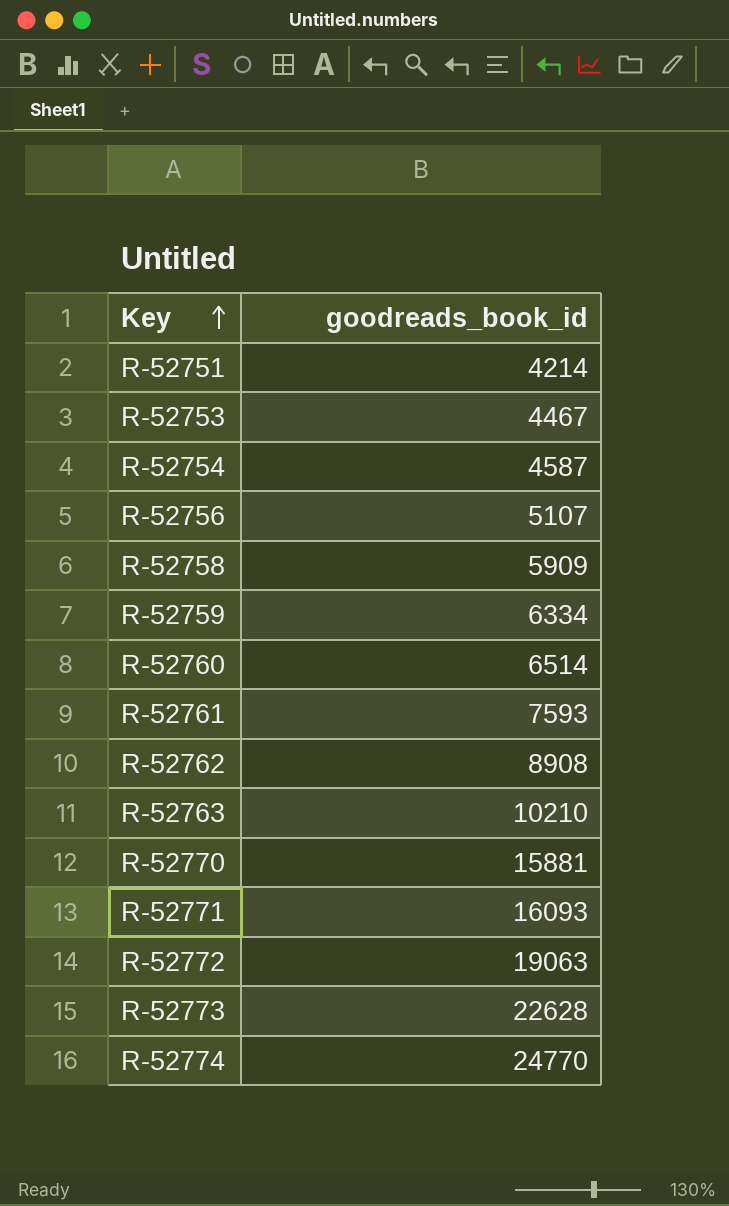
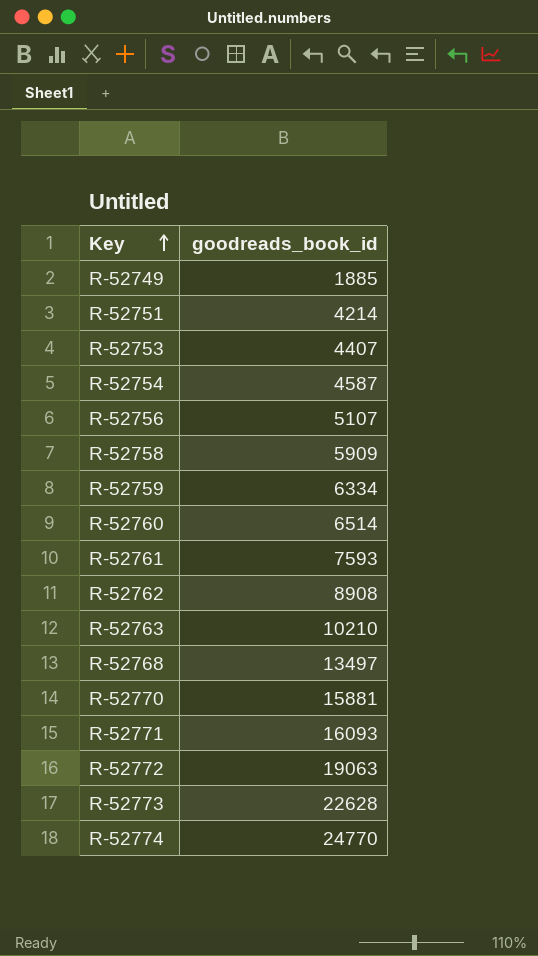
row R-52749: none -> 1885
R-52753 | goodreads_book_id: 4467 -> 4407
row R-52768: none -> 13497

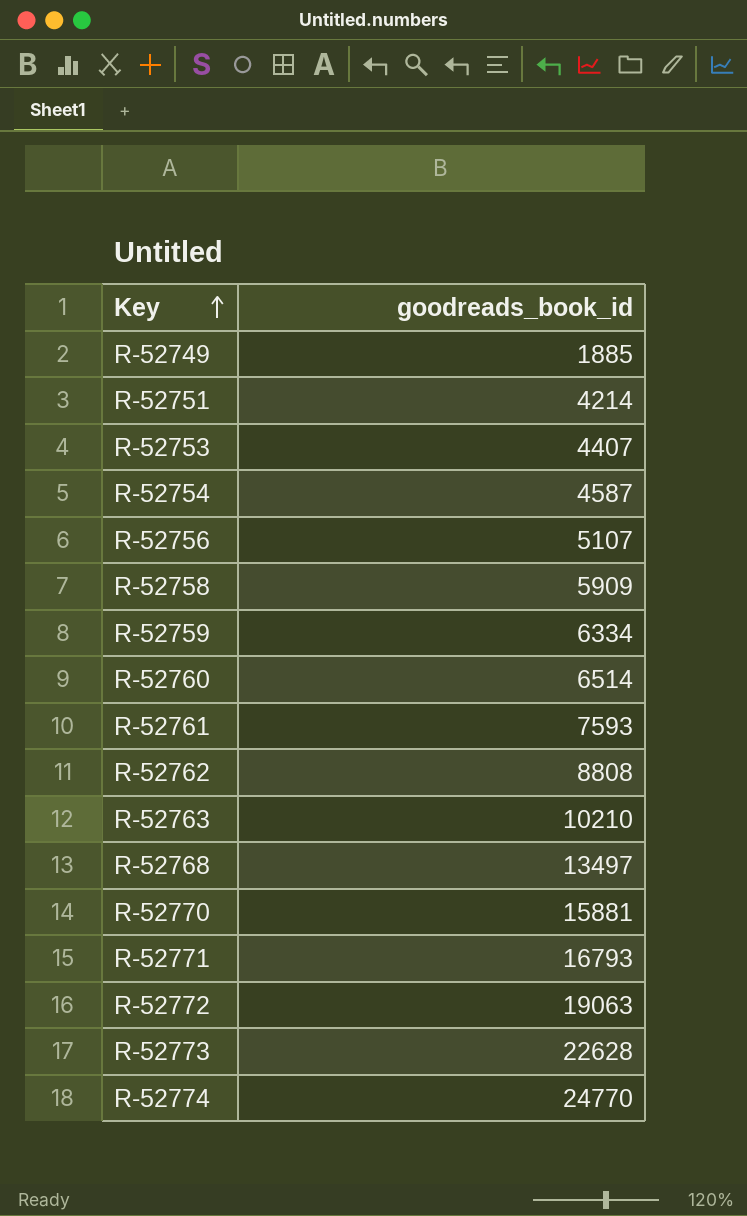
R-52762 | goodreads_book_id: 8908 -> 8808
R-52771 | goodreads_book_id: 16093 -> 16793

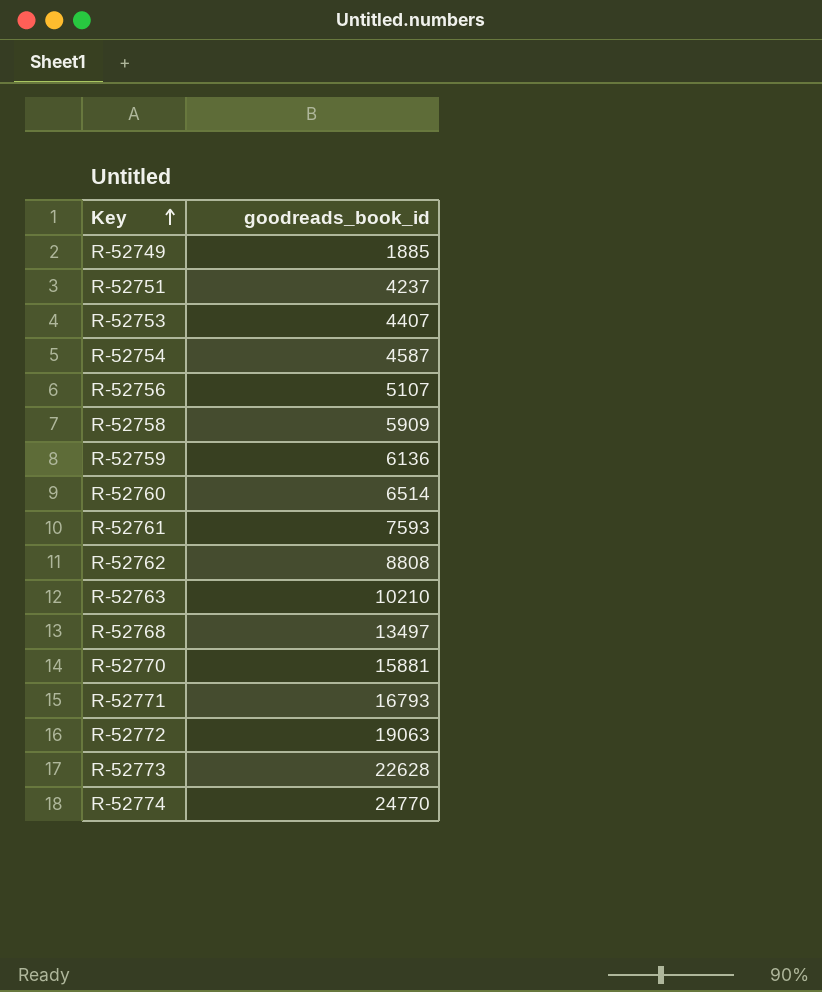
R-52751 | goodreads_book_id: 4214 -> 4237
R-52759 | goodreads_book_id: 6334 -> 6136

